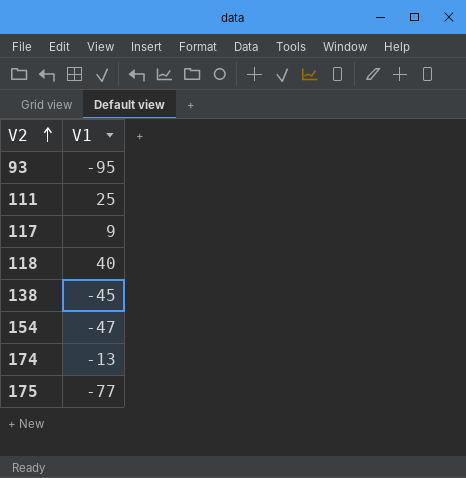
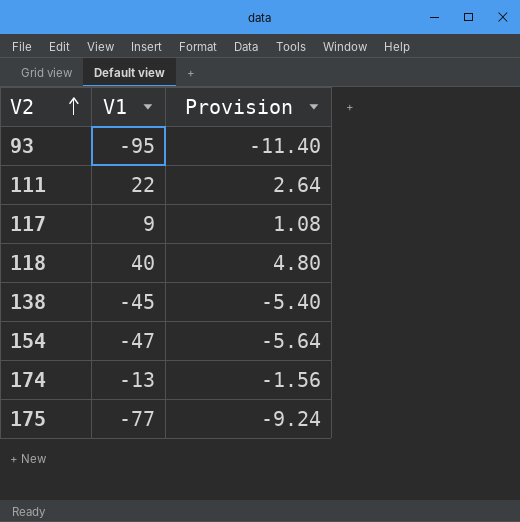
column Provision | formula: none -> [V1] * 0.12
111 | V1: 25 -> 22

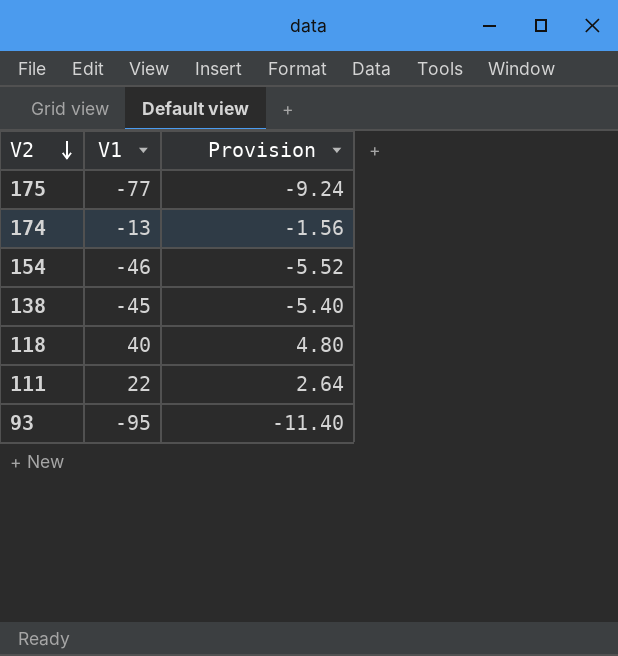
row order: V2 ascending -> V2 descending
row 117: 9 | 1.08 -> none
154 | V1: -47 -> -46
154 | Provision: -5.64 -> -5.52

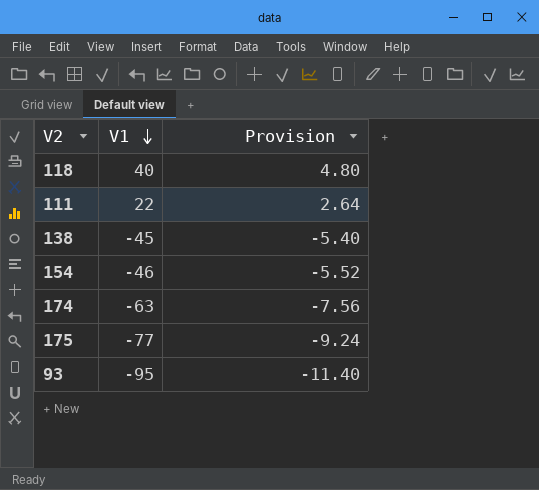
row order: V2 descending -> V1 descending
174 | V1: -13 -> -63
174 | Provision: -1.56 -> -7.56

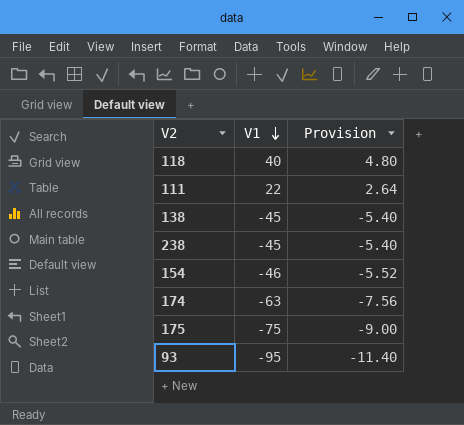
row 238: none -> -45 | -5.40
175 | V1: -77 -> -75
175 | Provision: -9.24 -> -9.00

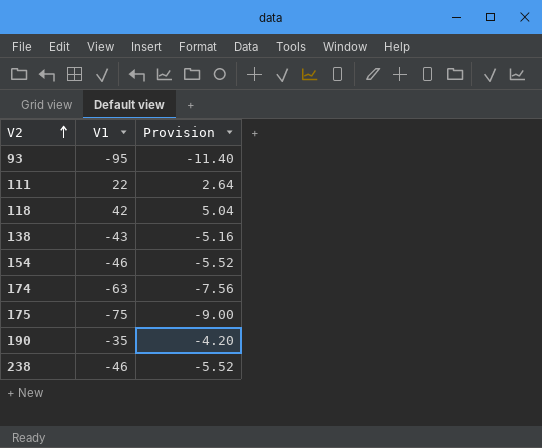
row order: V1 descending -> V2 ascending
118 | V1: 40 -> 42
118 | Provision: 4.80 -> 5.04
138 | V1: -45 -> -43
138 | Provision: -5.40 -> -5.16
row 190: none -> -35 | -4.20
238 | V1: -45 -> -46
238 | Provision: -5.40 -> -5.52

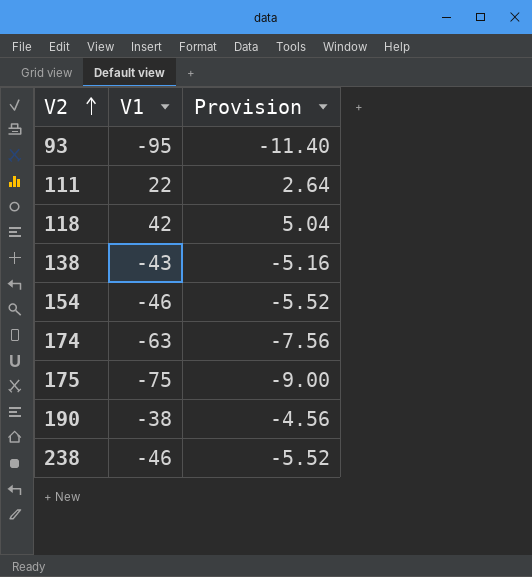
190 | V1: -35 -> -38
190 | Provision: -4.20 -> -4.56

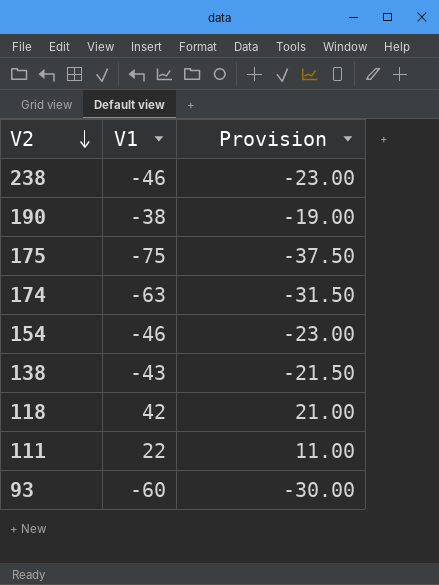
row order: V2 ascending -> V2 descending
column Provision | formula: [V1] * 0.12 -> [V1] * 0.5
93 | V1: -95 -> -60

